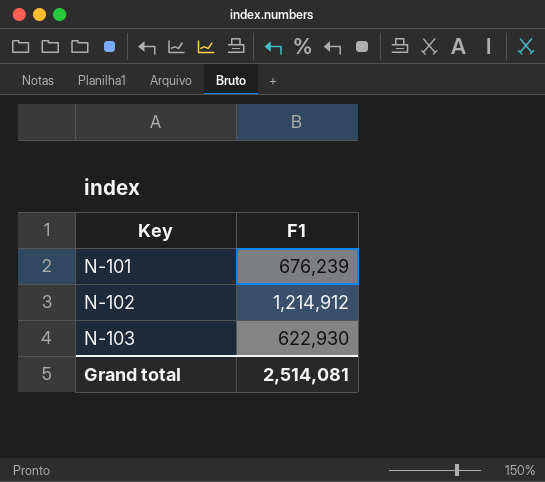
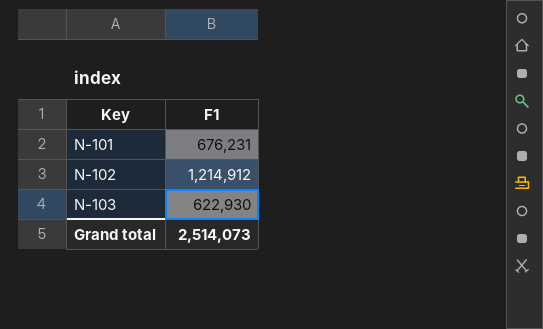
N-101 | F1: 676,239 -> 676,231
Grand total | F1: 2,514,081 -> 2,514,073

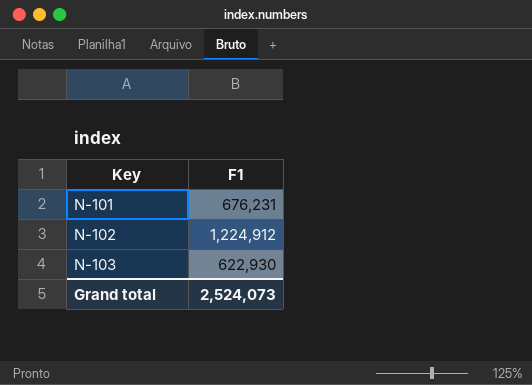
N-102 | F1: 1,214,912 -> 1,224,912
Grand total | F1: 2,514,073 -> 2,524,073

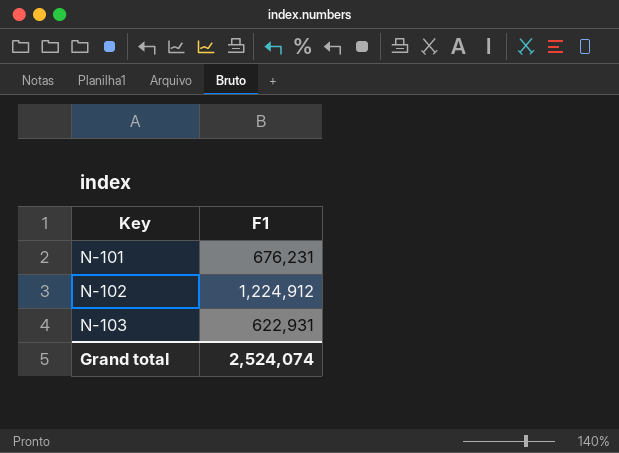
N-103 | F1: 622,930 -> 622,931
Grand total | F1: 2,524,073 -> 2,524,074

